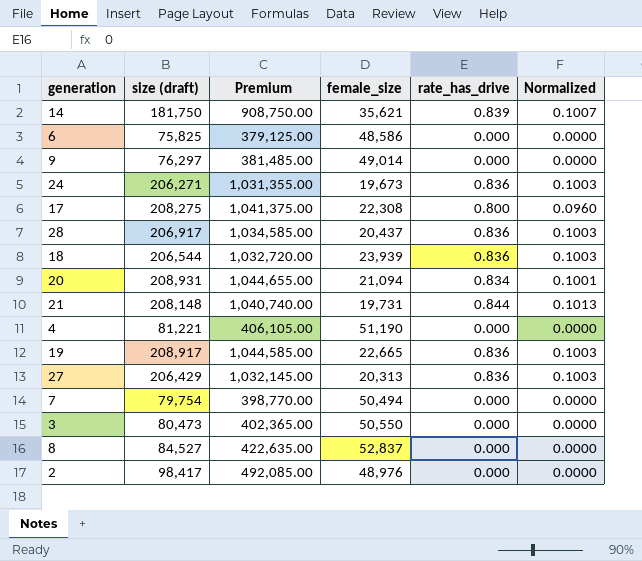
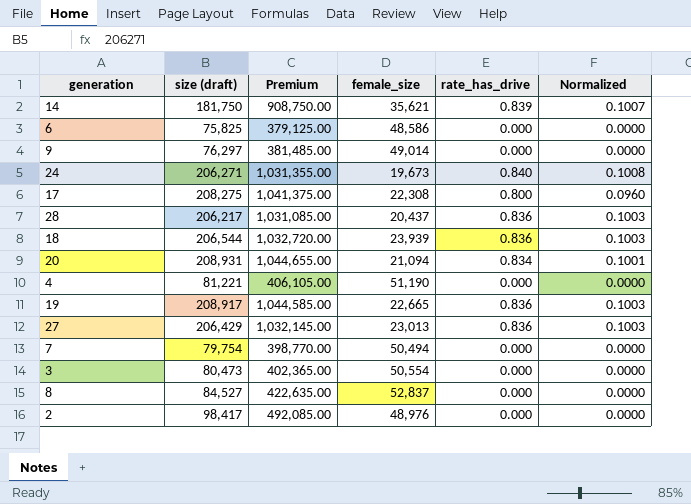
row 21: 208,148 | 1,040,740.00 | 19,731 | 0.844 | 0.1013 -> none
24 | rate_has_drive: 0.836 -> 0.840
24 | Normalized: 0.1003 -> 0.1008
28 | size (draft): 206,917 -> 206,217
28 | Premium: 1,034,585.00 -> 1,031,085.00
27 | female_size: 20,313 -> 23,013
3 | female_size: 50,550 -> 50,554

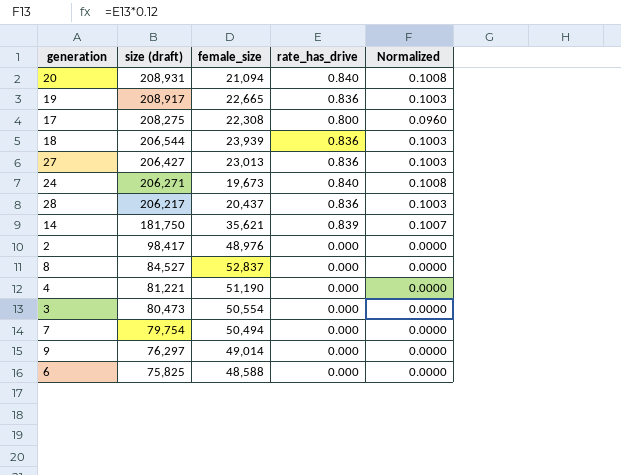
row order: none -> size (draft) descending
column Premium | formula: [size (draft)] * 5 -> none
20 | rate_has_drive: 0.834 -> 0.840
20 | Normalized: 0.1001 -> 0.1008
27 | size (draft): 206,429 -> 206,427
6 | female_size: 48,586 -> 48,588

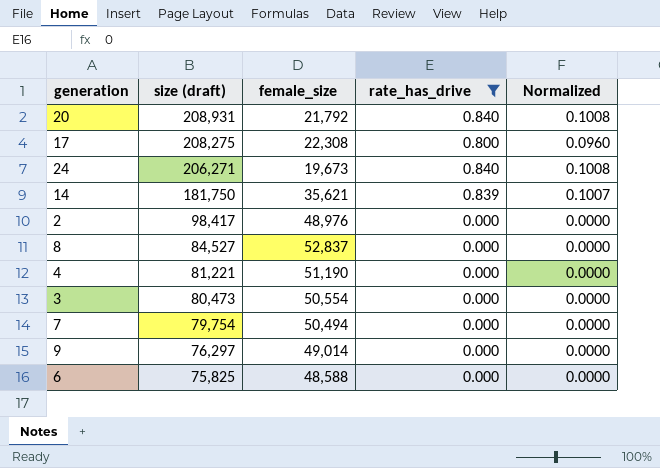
filter: none -> rate_has_drive != 0.836
20 | female_size: 21,094 -> 21,792

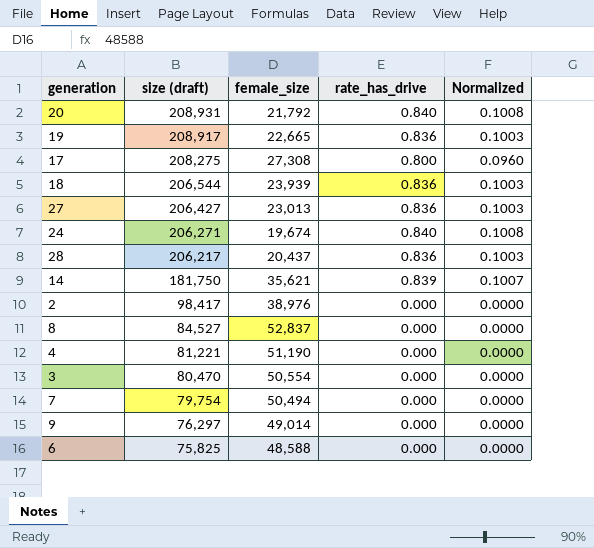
filter: rate_has_drive != 0.836 -> none
17 | female_size: 22,308 -> 27,308
24 | female_size: 19,673 -> 19,674
2 | female_size: 48,976 -> 38,976
3 | size (draft): 80,473 -> 80,470

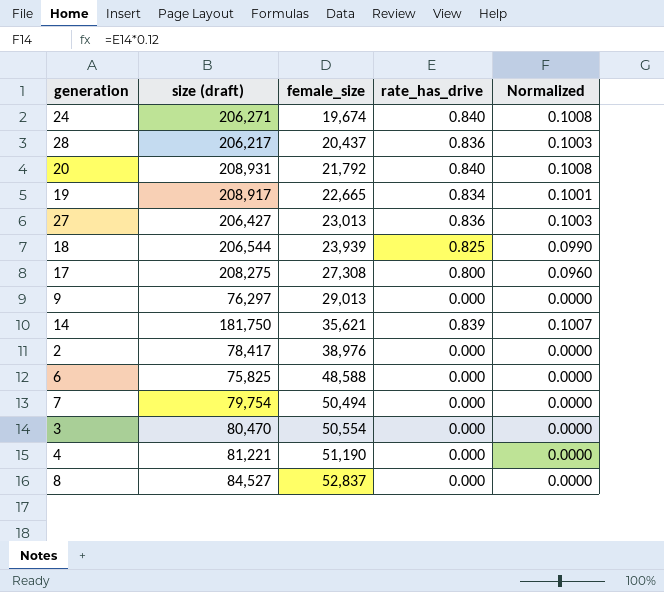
row order: size (draft) descending -> female_size ascending
19 | rate_has_drive: 0.836 -> 0.834
19 | Normalized: 0.1003 -> 0.1001
18 | rate_has_drive: 0.836 -> 0.825
18 | Normalized: 0.1003 -> 0.0990
9 | female_size: 49,014 -> 29,013
2 | size (draft): 98,417 -> 78,417

